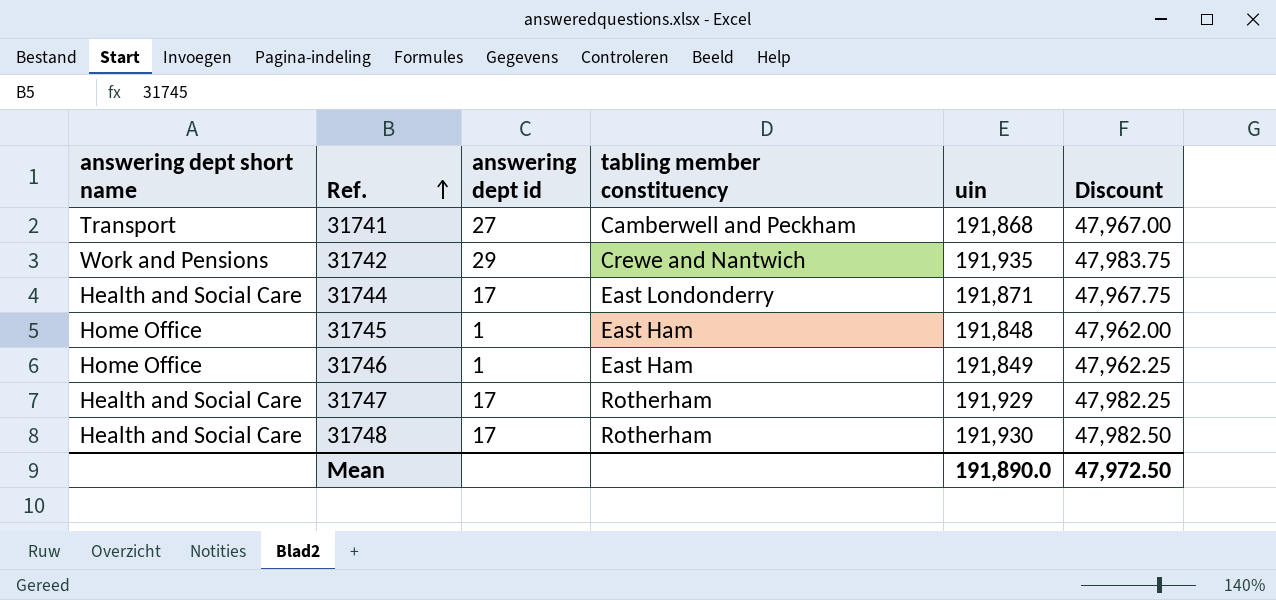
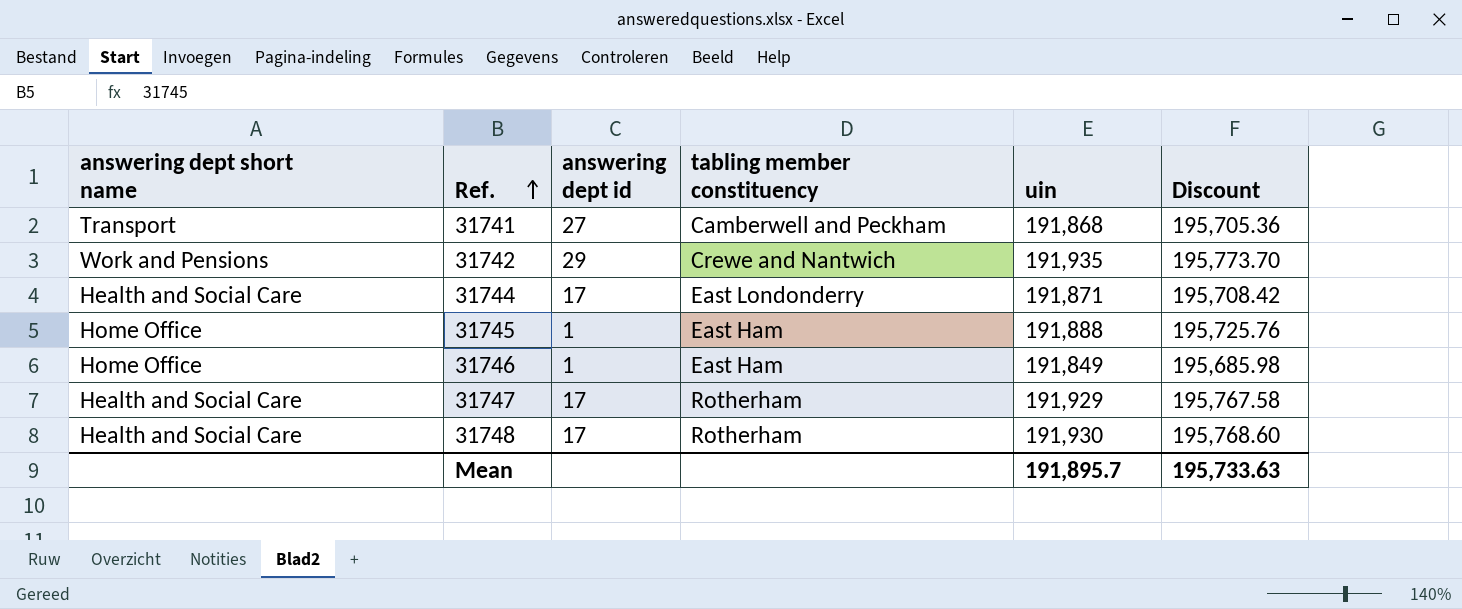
column Discount | formula: [uin] * 0.25 -> [uin] * 1.02
31745 | uin: 191,848 -> 191,888
Mean | uin: 191,890.0 -> 191,895.7
Mean | Discount: 47,972.50 -> 195,733.63

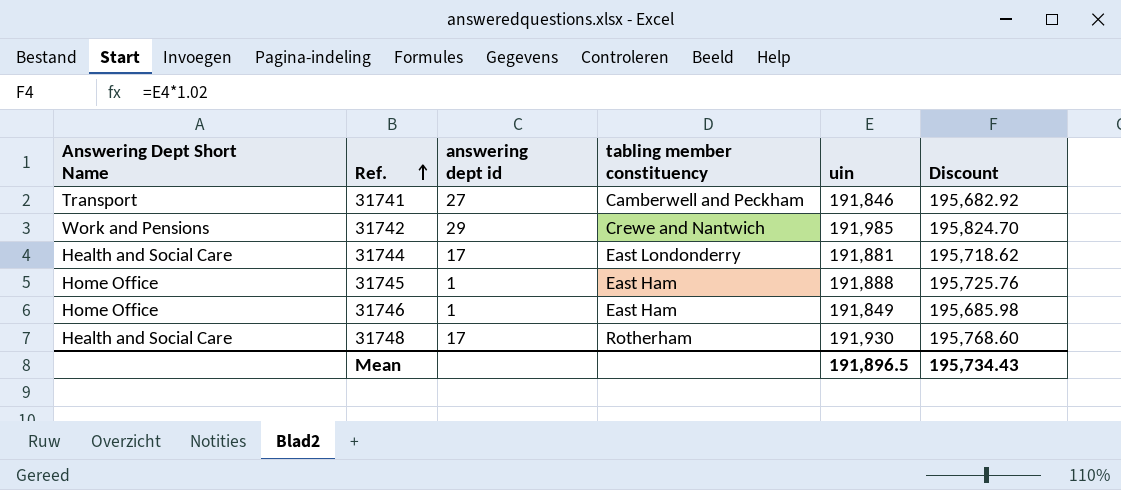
column name: answering dept short name -> Answering Dept Short Name
row 31747: Health and Social Care | 17 | Rotherham | 191,929 | 195,767.58 -> none
31741 | uin: 191,868 -> 191,846
31741 | Discount: 195,705.36 -> 195,682.92
31742 | uin: 191,935 -> 191,985
31742 | Discount: 195,773.70 -> 195,824.70
31744 | uin: 191,871 -> 191,881
31744 | Discount: 195,708.42 -> 195,718.62
Mean | uin: 191,895.7 -> 191,896.5
Mean | Discount: 195,733.63 -> 195,734.43

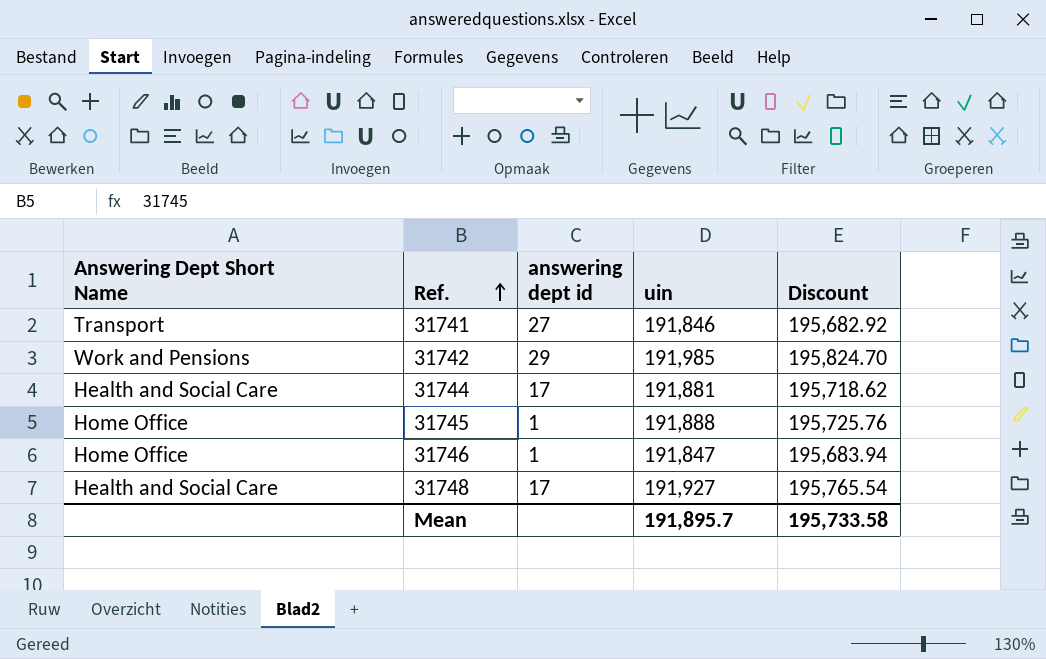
column tabling member constituency | position: 4 -> none
31746 | uin: 191,849 -> 191,847
31746 | Discount: 195,685.98 -> 195,683.94
31748 | uin: 191,930 -> 191,927
31748 | Discount: 195,768.60 -> 195,765.54
Mean | uin: 191,896.5 -> 191,895.7
Mean | Discount: 195,734.43 -> 195,733.58

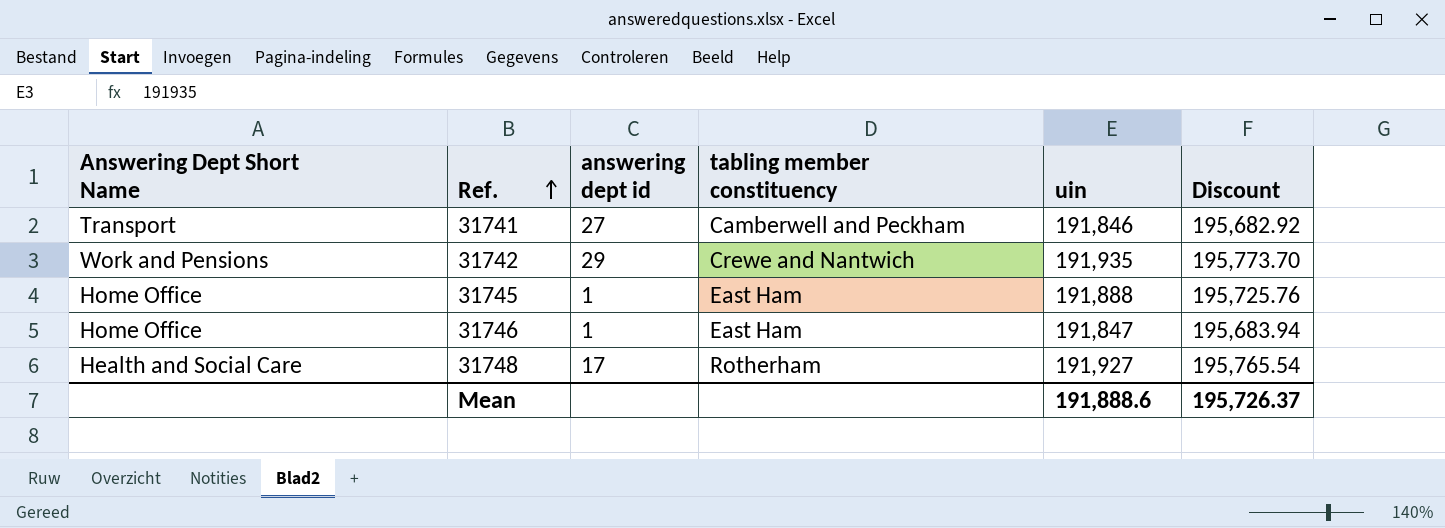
column tabling member constituency | position: none -> 4
row 31744: Health and Social Care | 17 | 191,881 | 195,718.62 -> none
31742 | uin: 191,985 -> 191,935
31742 | Discount: 195,824.70 -> 195,773.70
Mean | uin: 191,895.7 -> 191,888.6
Mean | Discount: 195,733.58 -> 195,726.37

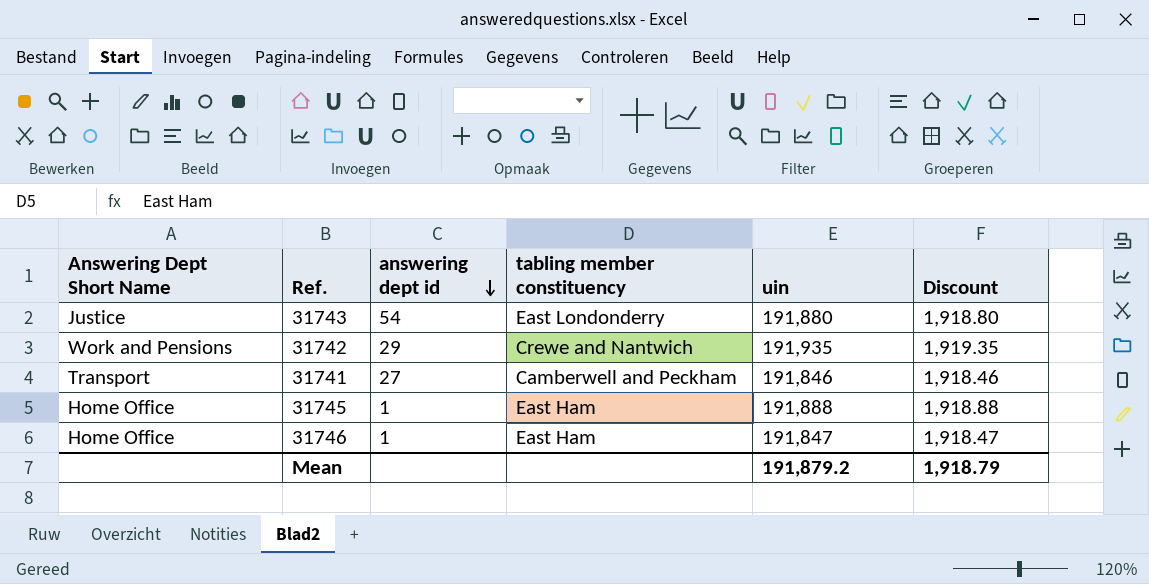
row order: Ref. ascending -> answering dept id descending
column Discount | formula: [uin] * 1.02 -> [uin] * 0.01
row 31748: Health and Social Care | 17 | Rotherham | 191,927 | 195,765.54 -> none
row 31743: none -> Justice | 54 | East Londonderry | 191,880 | 1,918.80
Mean | uin: 191,888.6 -> 191,879.2
Mean | Discount: 195,726.37 -> 1,918.79

